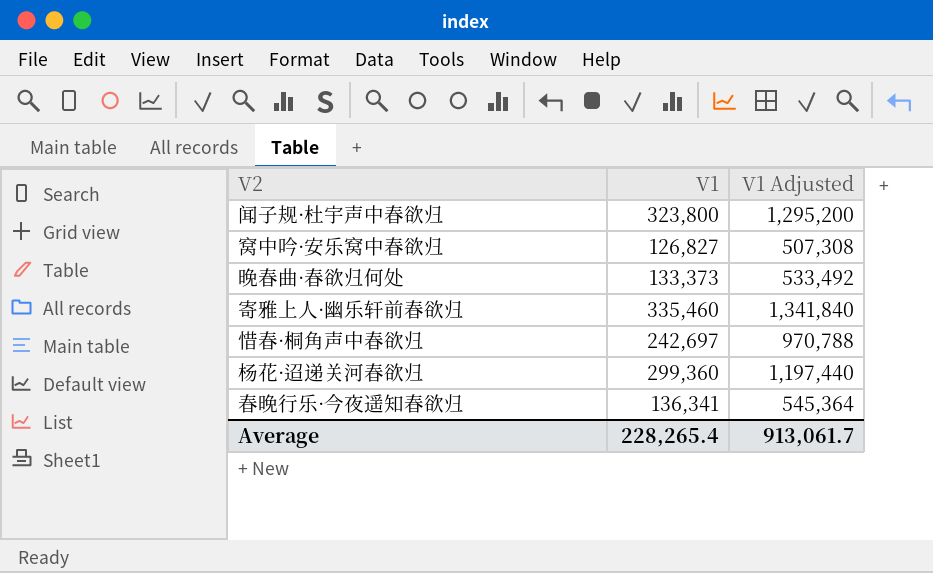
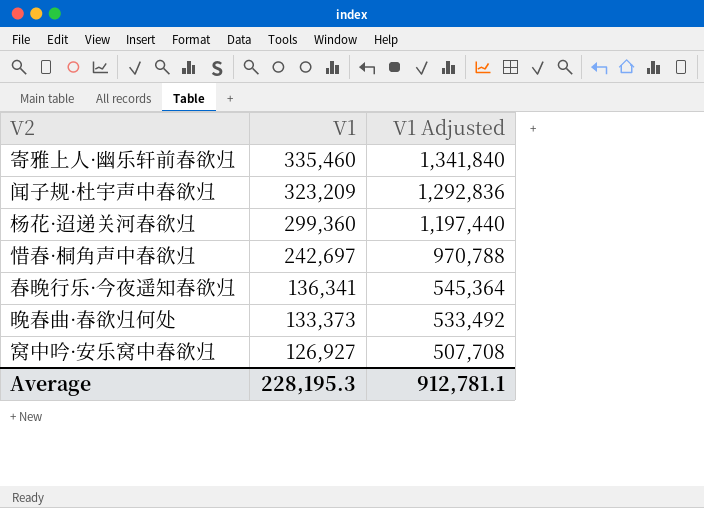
row order: none -> V1 descending
闻子规·杜宇声中春欲归 | V1: 323,800 -> 323,209
闻子规·杜宇声中春欲归 | V1 Adjusted: 1,295,200 -> 1,292,836
窝中吟·安乐窝中春欲归 | V1: 126,827 -> 126,927
窝中吟·安乐窝中春欲归 | V1 Adjusted: 507,308 -> 507,708
Average | V1: 228,265.4 -> 228,195.3
Average | V1 Adjusted: 913,061.7 -> 912,781.1

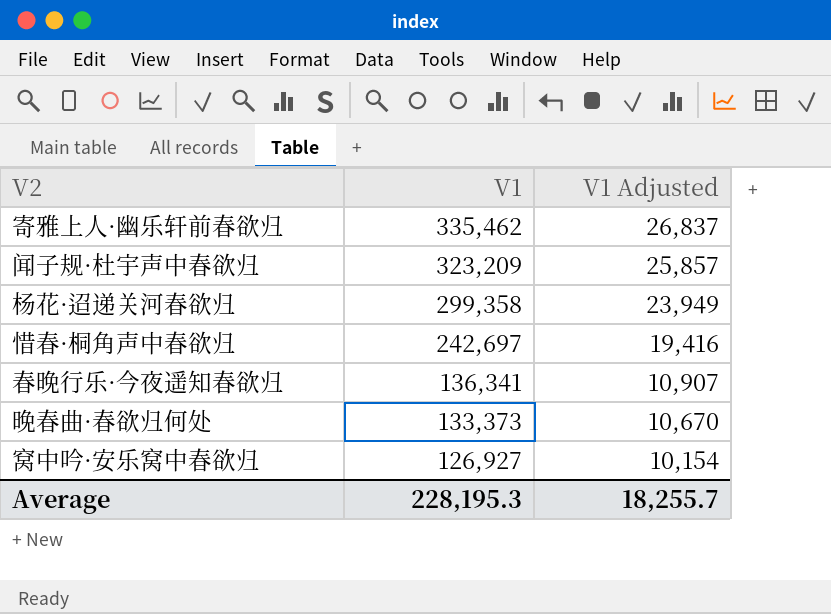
column V1 Adjusted | formula: [V1] * 4 -> [V1] * 0.08
寄雅上人·幽乐轩前春欲归 | V1: 335,460 -> 335,462
杨花·迢递关河春欲归 | V1: 299,360 -> 299,358
Average | V1 Adjusted: 912,781.1 -> 18,255.7

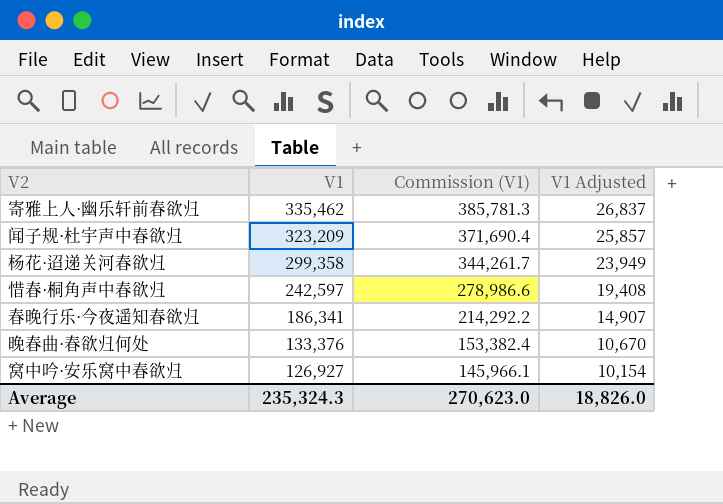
column Commission (V1) | formula: none -> [V1] * 1.15
惜春·桐角声中春欲归 | V1: 242,697 -> 242,597
惜春·桐角声中春欲归 | V1 Adjusted: 19,416 -> 19,408
春晚行乐·今夜遥知春欲归 | V1: 136,341 -> 186,341
春晚行乐·今夜遥知春欲归 | V1 Adjusted: 10,907 -> 14,907
晚春曲·春欲归何处 | V1: 133,373 -> 133,376
Average | V1: 228,195.3 -> 235,324.3
Average | V1 Adjusted: 18,255.7 -> 18,826.0

